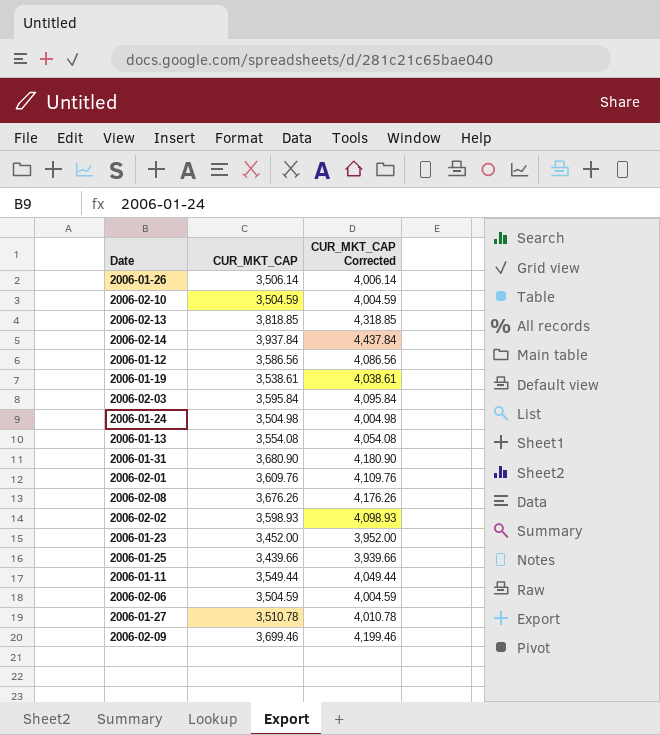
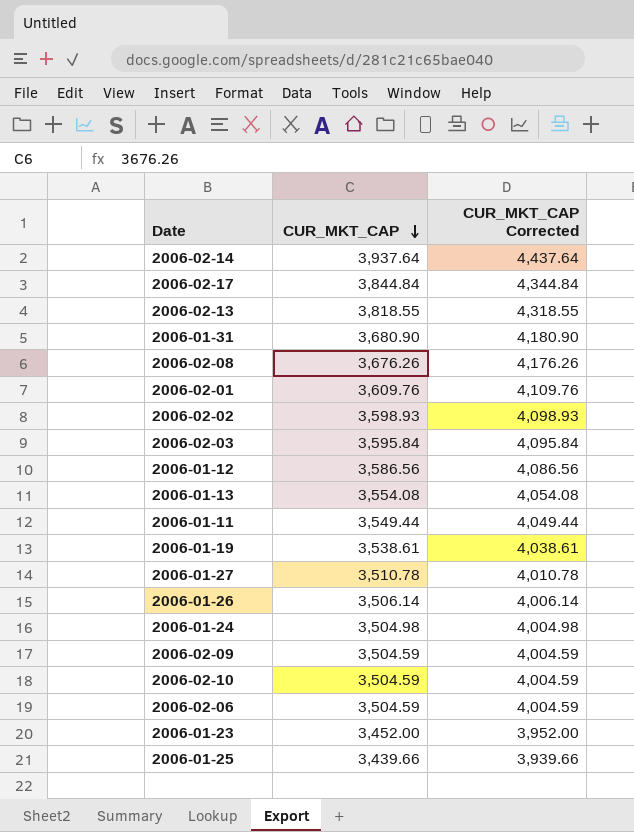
row order: none -> CUR_MKT_CAP descending
2006-02-14 | CUR_MKT_CAP: 3,937.84 -> 3,937.64
2006-02-14 | CUR_MKT_CAP Corrected: 4,437.84 -> 4,437.64
row 2006-02-17: none -> 3,844.84 | 4,344.84
2006-02-13 | CUR_MKT_CAP: 3,818.85 -> 3,818.55
2006-02-13 | CUR_MKT_CAP Corrected: 4,318.85 -> 4,318.55
2006-02-09 | CUR_MKT_CAP: 3,699.46 -> 3,504.59
2006-02-09 | CUR_MKT_CAP Corrected: 4,199.46 -> 4,004.59

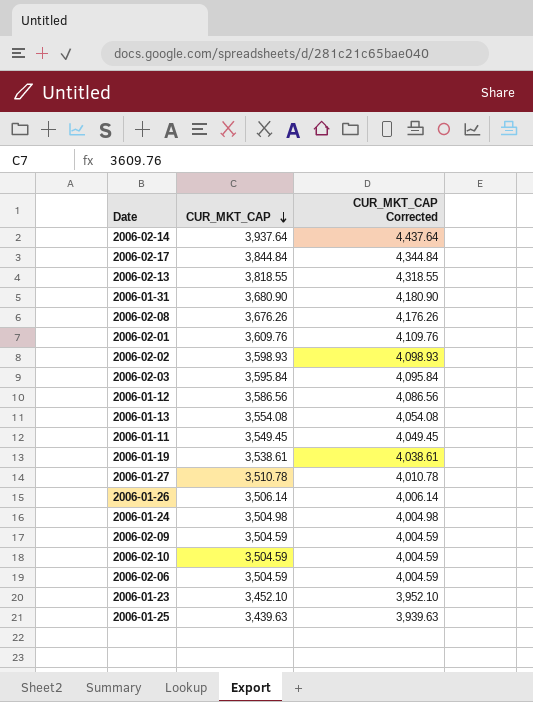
2006-01-11 | CUR_MKT_CAP: 3,549.44 -> 3,549.45
2006-01-11 | CUR_MKT_CAP Corrected: 4,049.44 -> 4,049.45
2006-01-23 | CUR_MKT_CAP: 3,452.00 -> 3,452.10
2006-01-23 | CUR_MKT_CAP Corrected: 3,952.00 -> 3,952.10
2006-01-25 | CUR_MKT_CAP: 3,439.66 -> 3,439.63
2006-01-25 | CUR_MKT_CAP Corrected: 3,939.66 -> 3,939.63

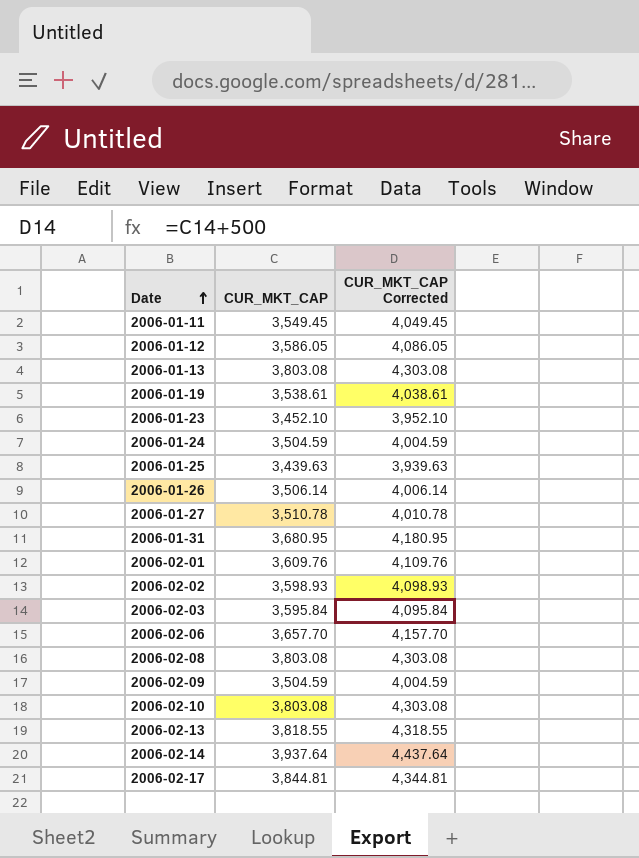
row order: CUR_MKT_CAP descending -> Date ascending
2006-01-12 | CUR_MKT_CAP: 3,586.56 -> 3,586.05
2006-01-12 | CUR_MKT_CAP Corrected: 4,086.56 -> 4,086.05
2006-01-13 | CUR_MKT_CAP: 3,554.08 -> 3,803.08
2006-01-13 | CUR_MKT_CAP Corrected: 4,054.08 -> 4,303.08
2006-01-24 | CUR_MKT_CAP: 3,504.98 -> 3,504.59
2006-01-24 | CUR_MKT_CAP Corrected: 4,004.98 -> 4,004.59
2006-01-31 | CUR_MKT_CAP: 3,680.90 -> 3,680.95
2006-01-31 | CUR_MKT_CAP Corrected: 4,180.90 -> 4,180.95
2006-02-06 | CUR_MKT_CAP: 3,504.59 -> 3,657.70
2006-02-06 | CUR_MKT_CAP Corrected: 4,004.59 -> 4,157.70
2006-02-08 | CUR_MKT_CAP: 3,676.26 -> 3,803.08
2006-02-08 | CUR_MKT_CAP Corrected: 4,176.26 -> 4,303.08
2006-02-10 | CUR_MKT_CAP: 3,504.59 -> 3,803.08
2006-02-10 | CUR_MKT_CAP Corrected: 4,004.59 -> 4,303.08
2006-02-17 | CUR_MKT_CAP: 3,844.84 -> 3,844.81
2006-02-17 | CUR_MKT_CAP Corrected: 4,344.84 -> 4,344.81

